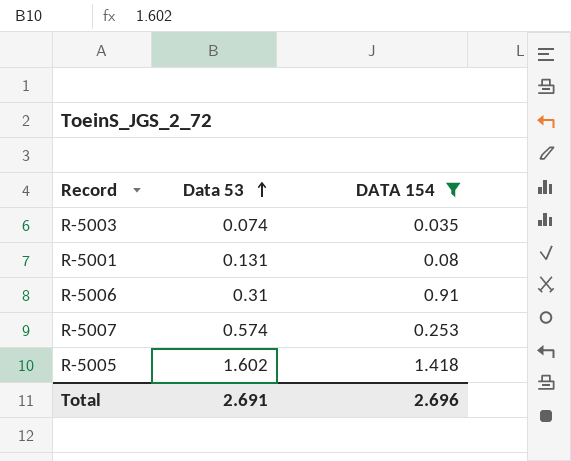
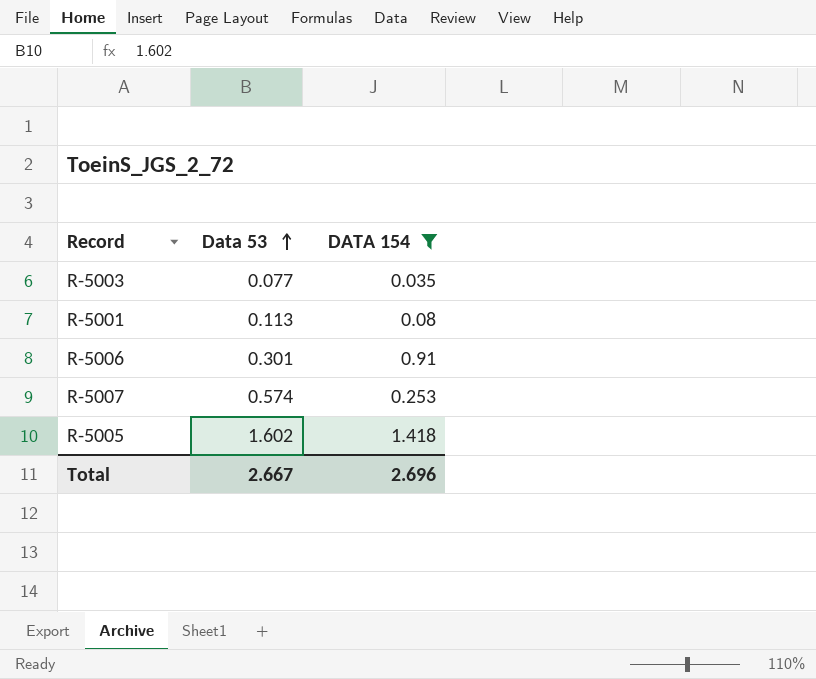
R-5003 | Data 53: 0.074 -> 0.077
R-5001 | Data 53: 0.131 -> 0.113
R-5006 | Data 53: 0.31 -> 0.301
Total | Data 53: 2.691 -> 2.667

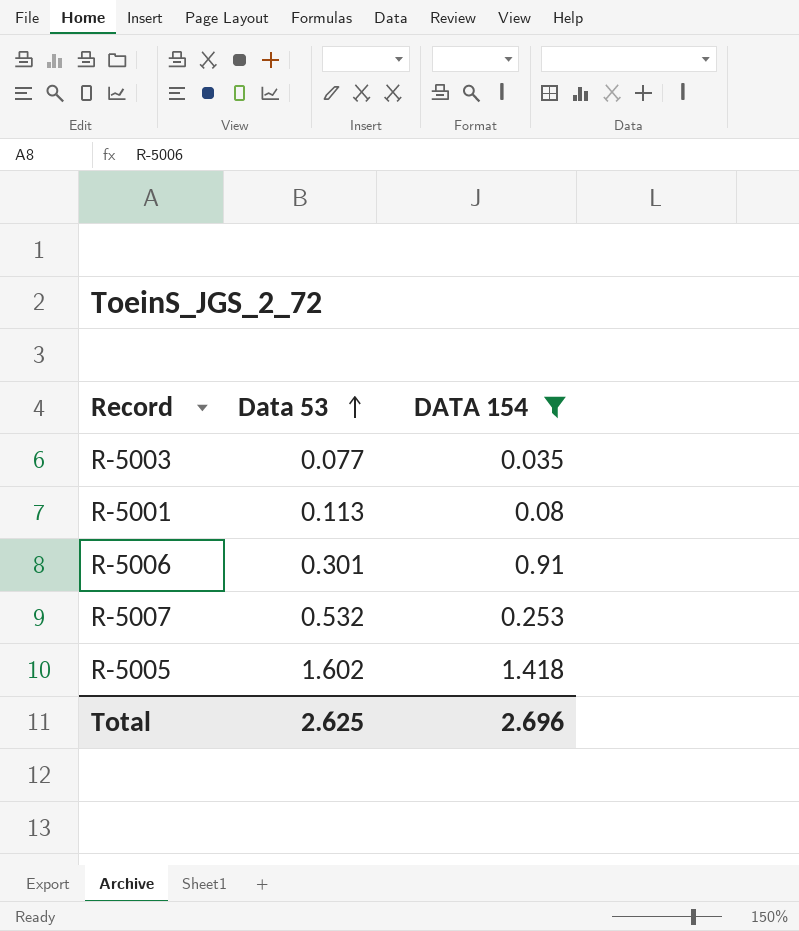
R-5007 | Data 53: 0.574 -> 0.532
Total | Data 53: 2.667 -> 2.625

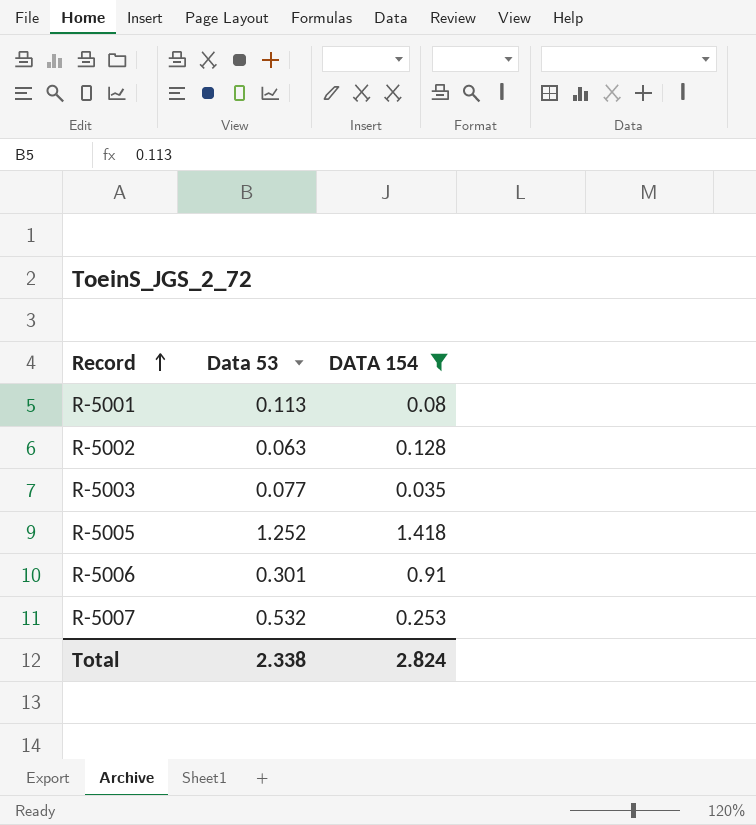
row order: Data 53 ascending -> Record ascending
row R-5002: none -> 0.063 | 0.128
R-5005 | Data 53: 1.602 -> 1.252
Total | Data 53: 2.625 -> 2.338
Total | DATA 154: 2.696 -> 2.824

